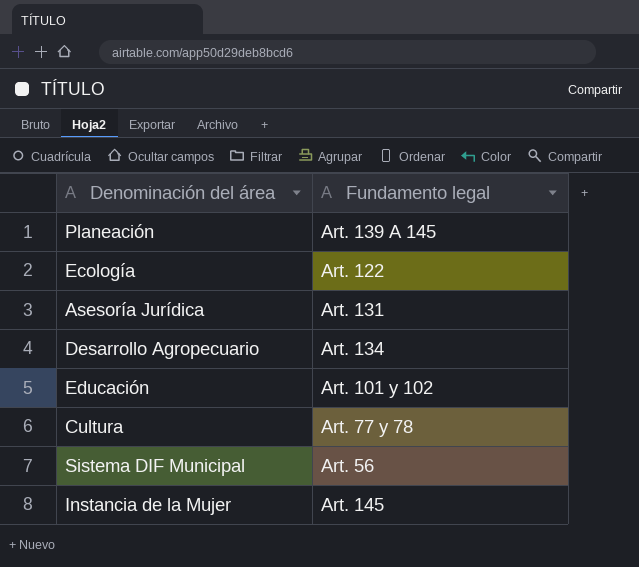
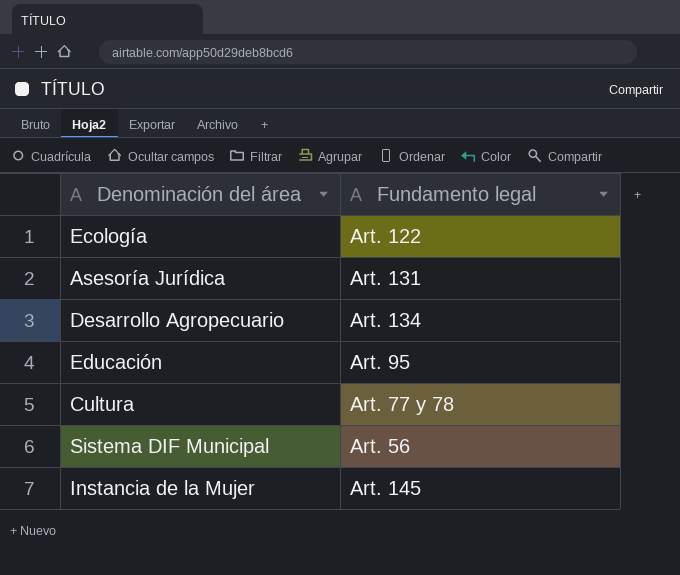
row Planeación: Art. 139 A 145 -> none
Educación | Fundamento legal: Art. 101 y 102 -> Art. 95

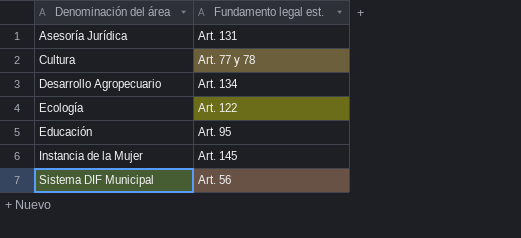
row order: none -> Denominación del área ascending
column name: Fundamento legal -> Fundamento legal est.

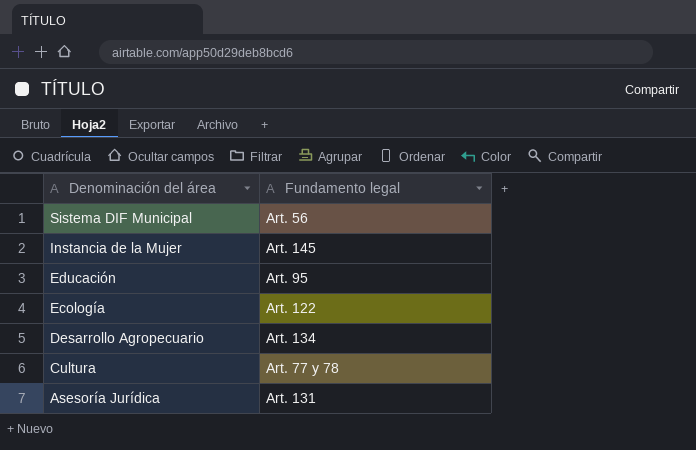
row order: Denominación del área ascending -> Denominación del área descending
column name: Fundamento legal est. -> Fundamento legal

